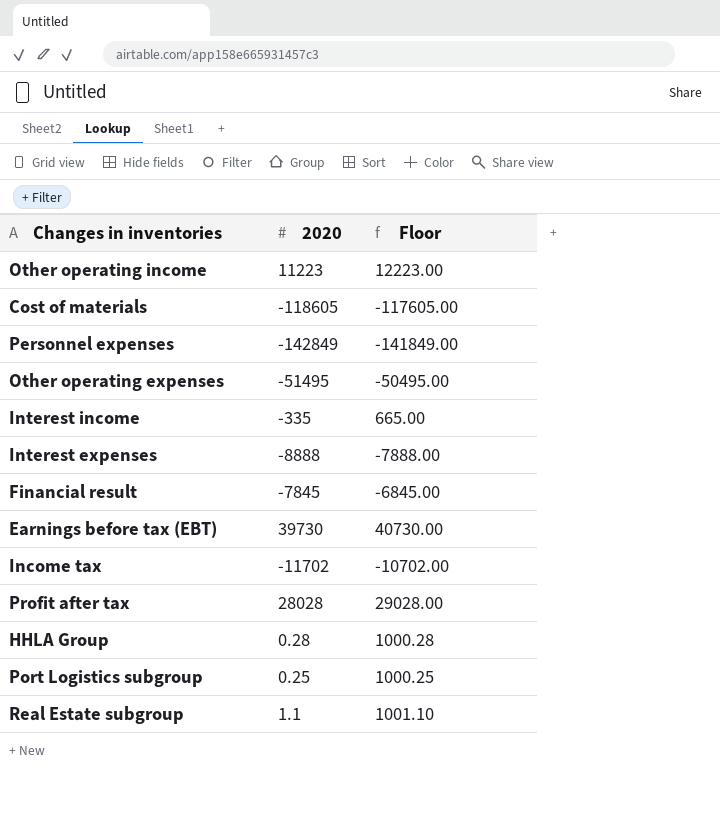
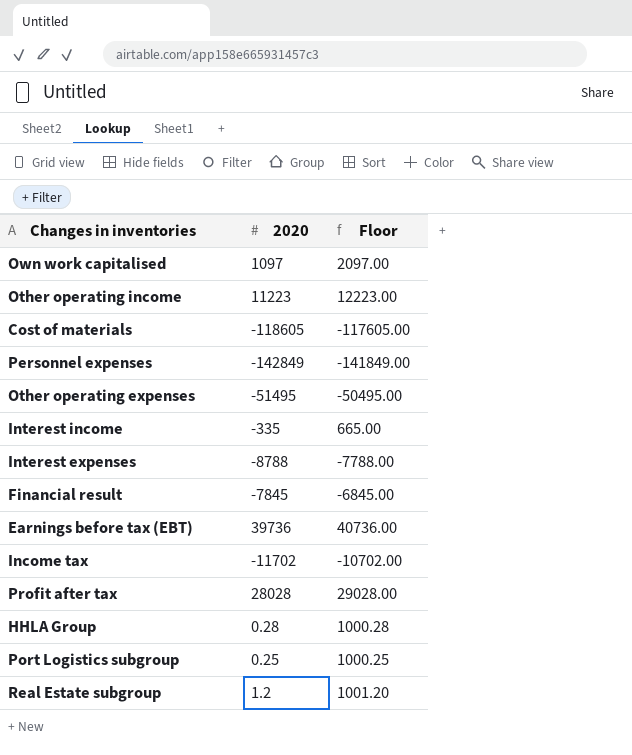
row Own work capitalised: none -> 1097 | 2097.00
Interest expenses | 2020: -8888 -> -8788
Interest expenses | Floor: -7888.00 -> -7788.00
Earnings before tax (EBT) | 2020: 39730 -> 39736
Earnings before tax (EBT) | Floor: 40730.00 -> 40736.00
Real Estate subgroup | 2020: 1.1 -> 1.2
Real Estate subgroup | Floor: 1001.10 -> 1001.20

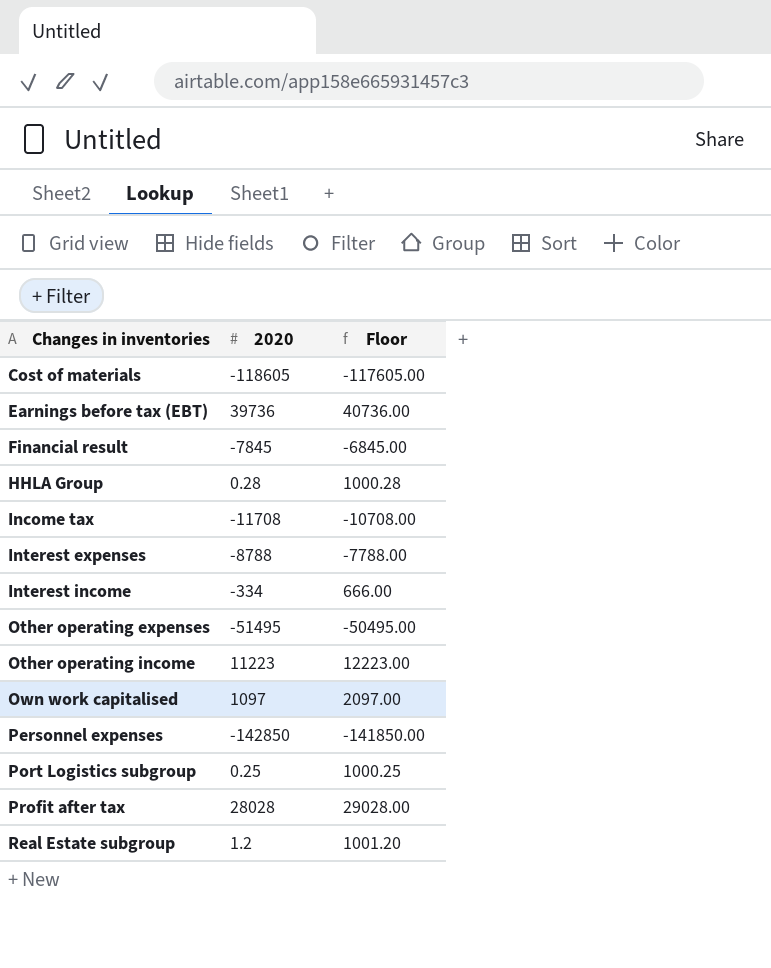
row order: none -> Changes in inventories ascending
Income tax | 2020: -11702 -> -11708
Income tax | Floor: -10702.00 -> -10708.00
Interest income | 2020: -335 -> -334
Interest income | Floor: 665.00 -> 666.00
Personnel expenses | 2020: -142849 -> -142850
Personnel expenses | Floor: -141849.00 -> -141850.00

